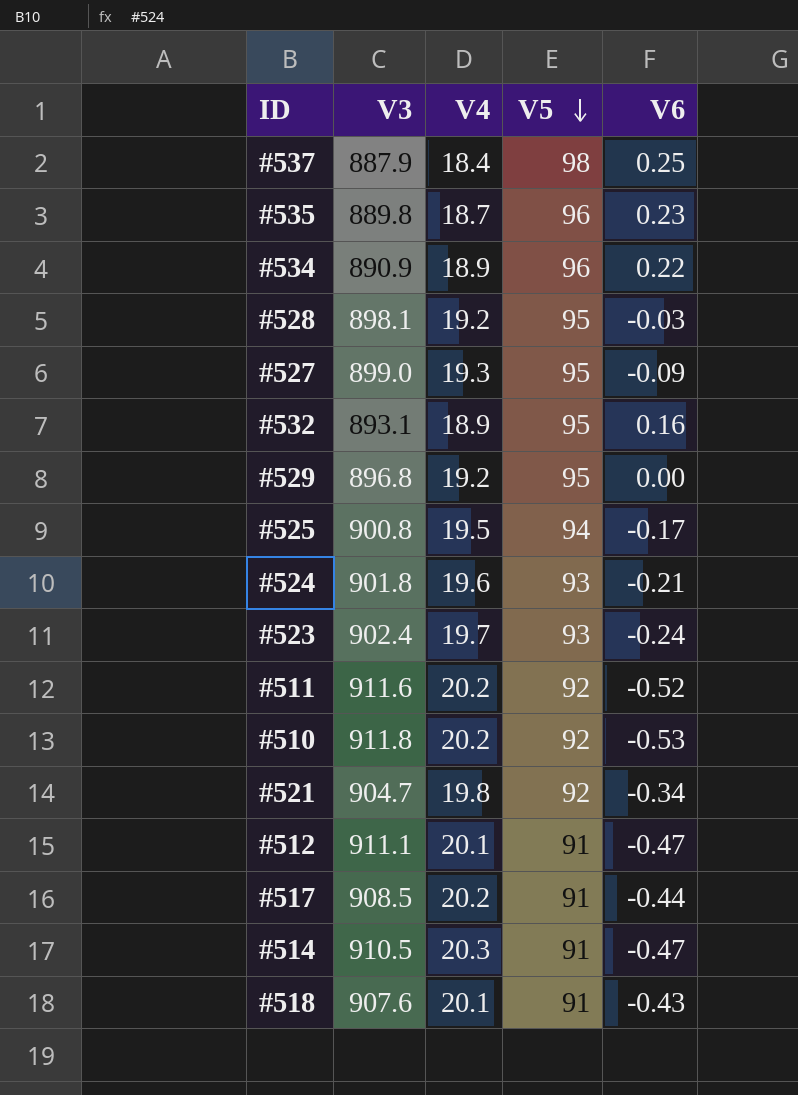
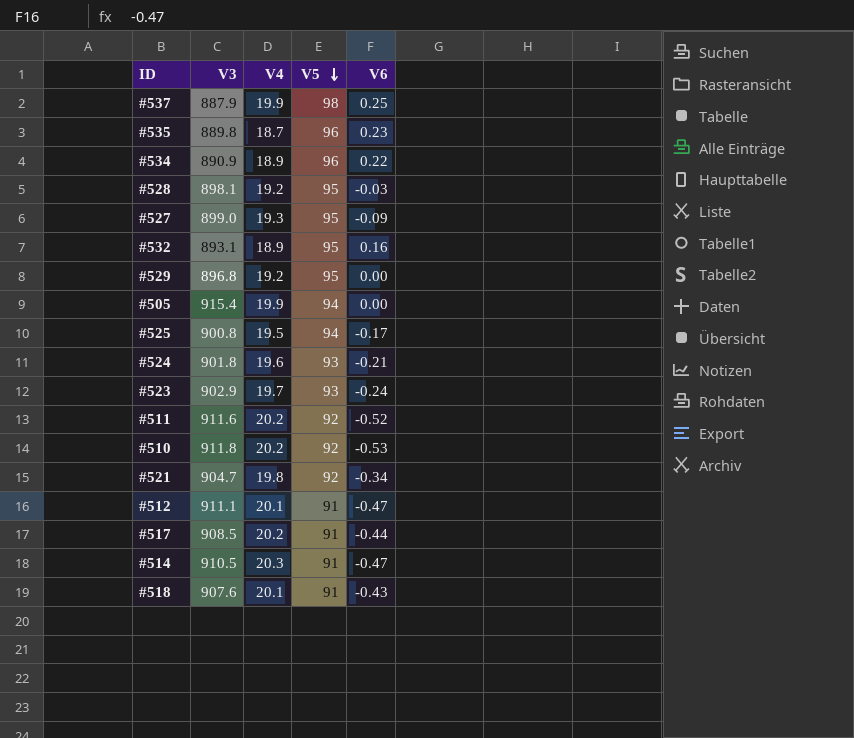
#537 | V4: 18.4 -> 19.9
row #505: none -> 915.4 | 19.9 | 94 | 0.00
#523 | V3: 902.4 -> 902.9

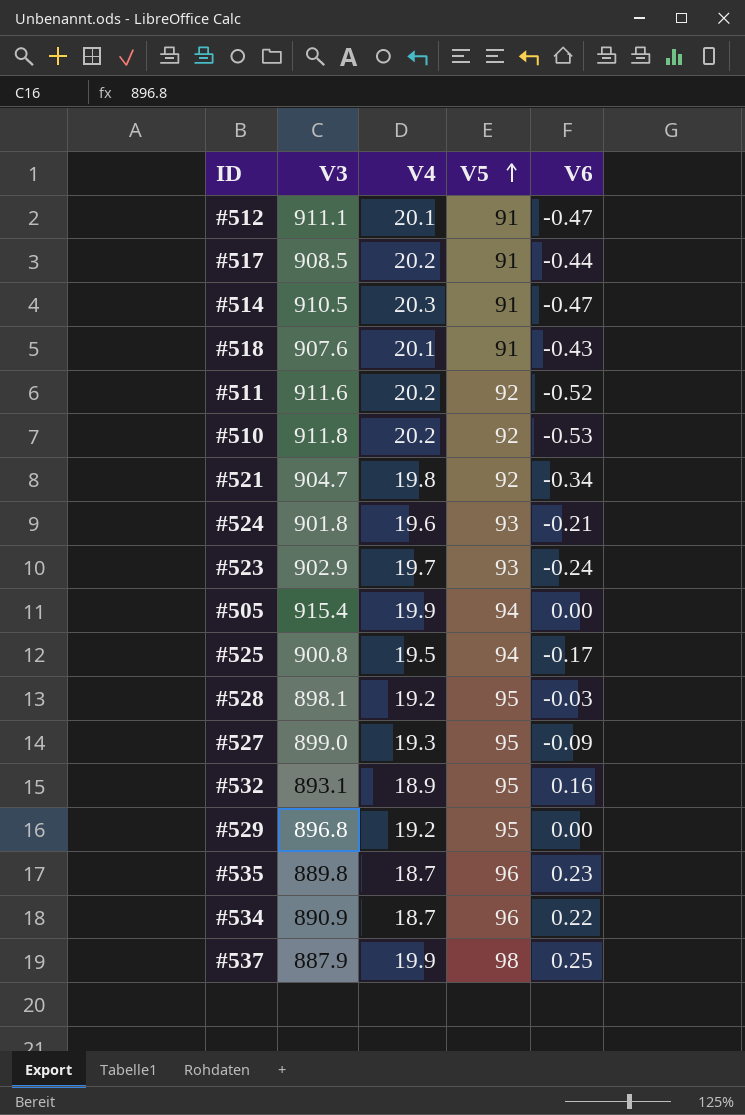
row order: V5 descending -> V5 ascending
#534 | V4: 18.9 -> 18.7

